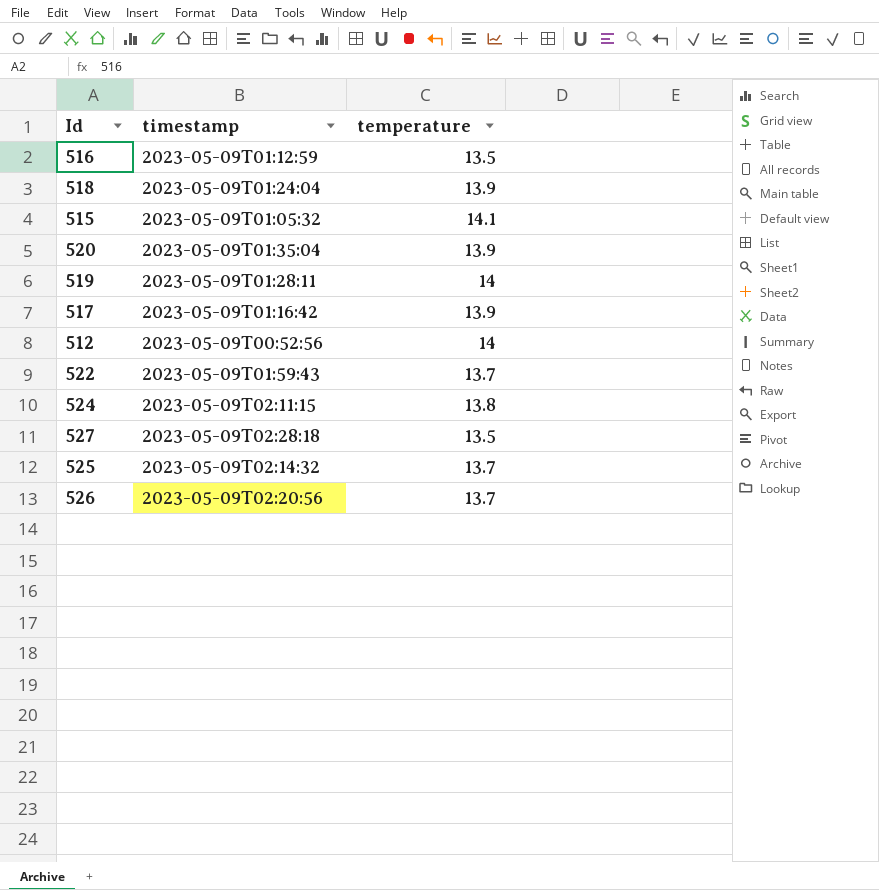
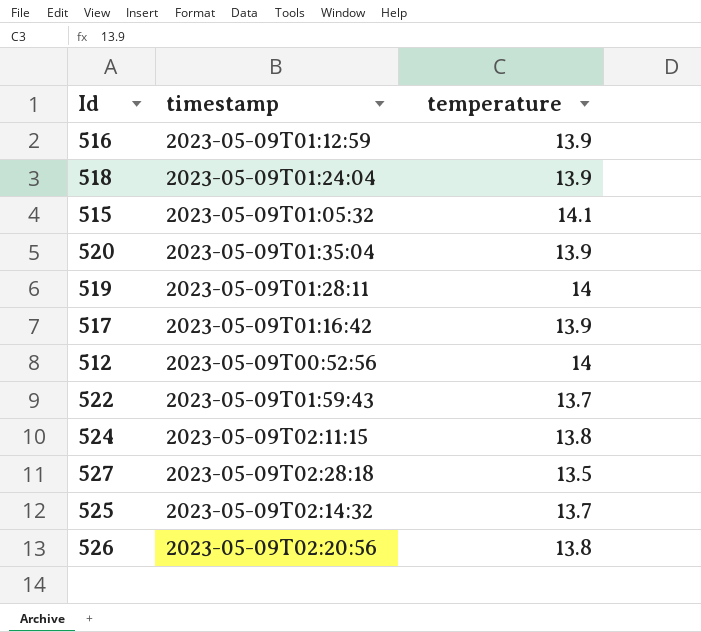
516 | temperature: 13.5 -> 13.9
526 | temperature: 13.7 -> 13.8

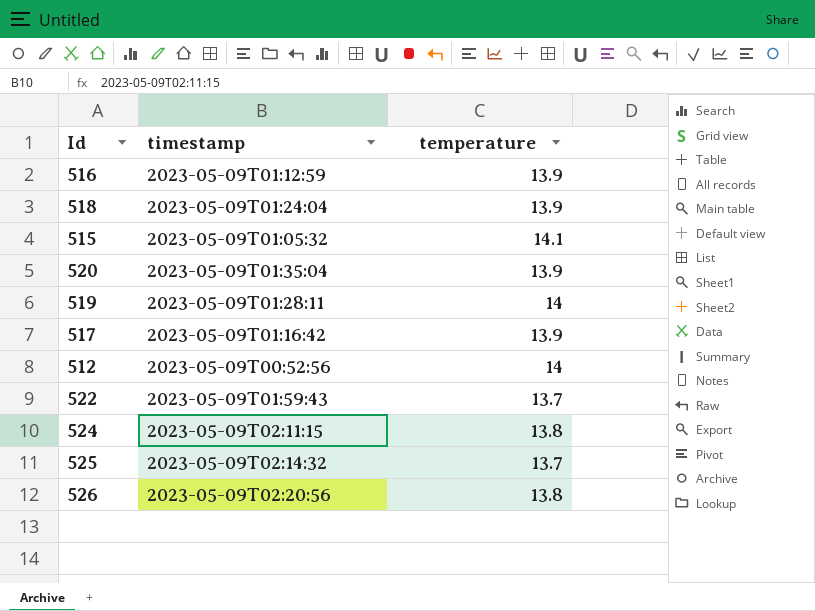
row 527: 2023-05-09T02:28:18 | 13.5 -> none

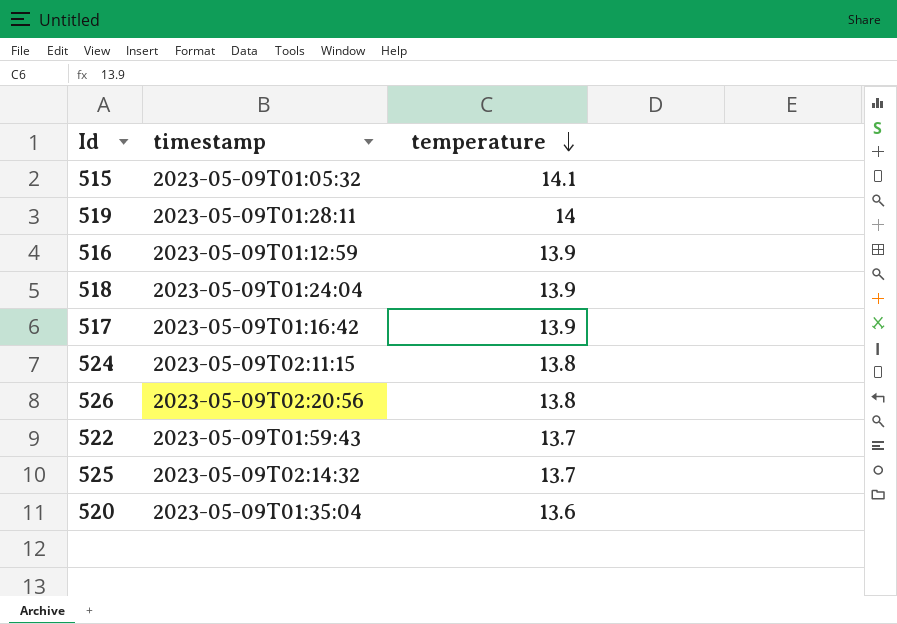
row order: none -> temperature descending
row 512: 2023-05-09T00:52:56 | 14 -> none
520 | temperature: 13.9 -> 13.6

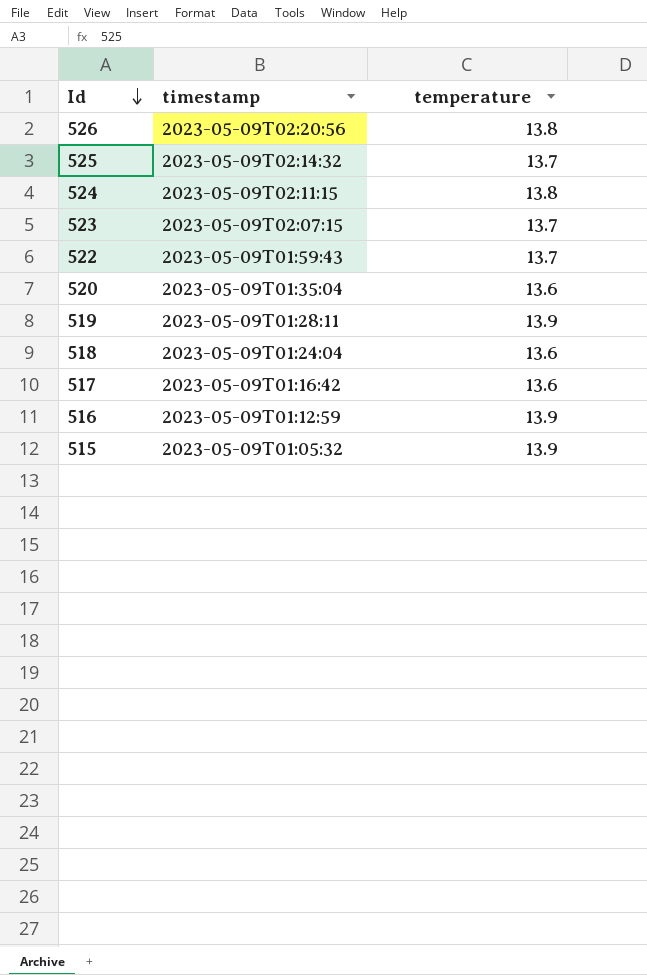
row order: temperature descending -> Id descending
row 523: none -> 2023-05-09T02:07:15 | 13.7
519 | temperature: 14 -> 13.9
518 | temperature: 13.9 -> 13.6
517 | temperature: 13.9 -> 13.6
515 | temperature: 14.1 -> 13.9

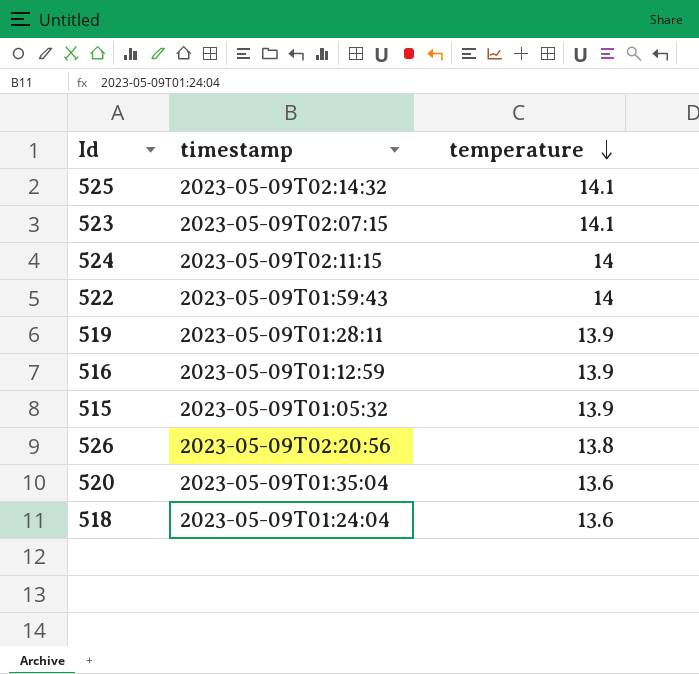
row order: Id descending -> temperature descending
row 517: 2023-05-09T01:16:42 | 13.6 -> none
525 | temperature: 13.7 -> 14.1
523 | temperature: 13.7 -> 14.1
524 | temperature: 13.8 -> 14
522 | temperature: 13.7 -> 14

